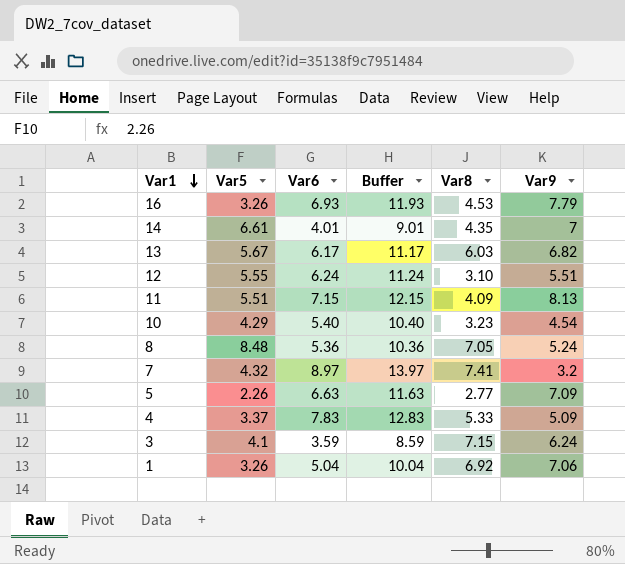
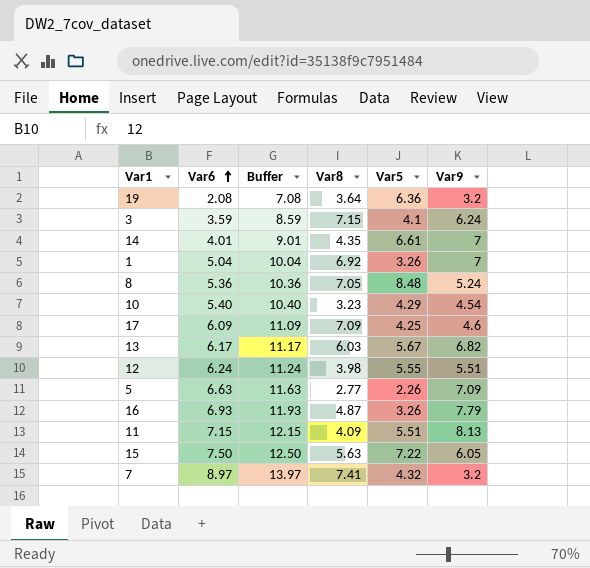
row order: Var1 descending -> Var6 ascending
column Var5 | position: 2 -> 5
row 4: 3.37 | 7.83 | 12.83 | 5.33 | 5.09 -> none
row 19: none -> 2.08 | 7.08 | 3.64 | 6.36 | 3.2
1 | Var9: 7.06 -> 7
row 17: none -> 6.09 | 11.09 | 7.09 | 4.25 | 4.6
12 | Var8: 3.10 -> 3.98
16 | Var8: 4.53 -> 4.87
row 15: none -> 7.50 | 12.50 | 5.63 | 7.22 | 6.05

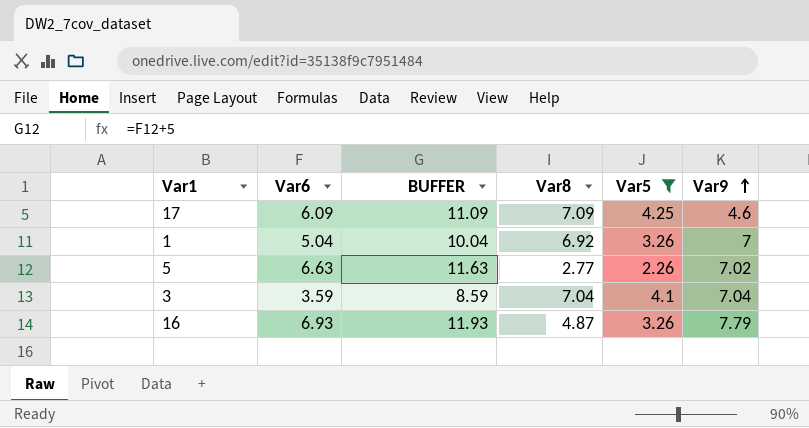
filter: none -> Var5 <= 4.25
row order: Var6 ascending -> Var9 ascending
column name: Buffer -> BUFFER
5 | Var9: 7.09 -> 7.02
3 | Var8: 7.15 -> 7.04
3 | Var9: 6.24 -> 7.04

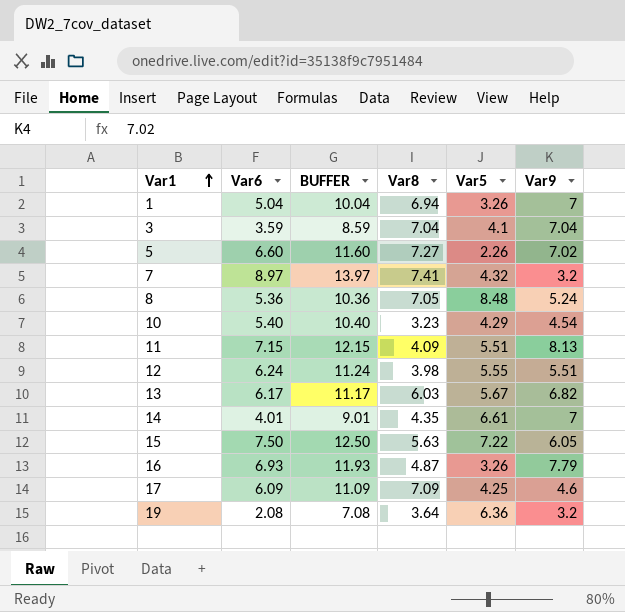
filter: Var5 <= 4.25 -> none
row order: Var9 ascending -> Var1 ascending
1 | Var8: 6.92 -> 6.94
5 | Var6: 6.63 -> 6.60
5 | BUFFER: 11.63 -> 11.60
5 | Var8: 2.77 -> 7.27

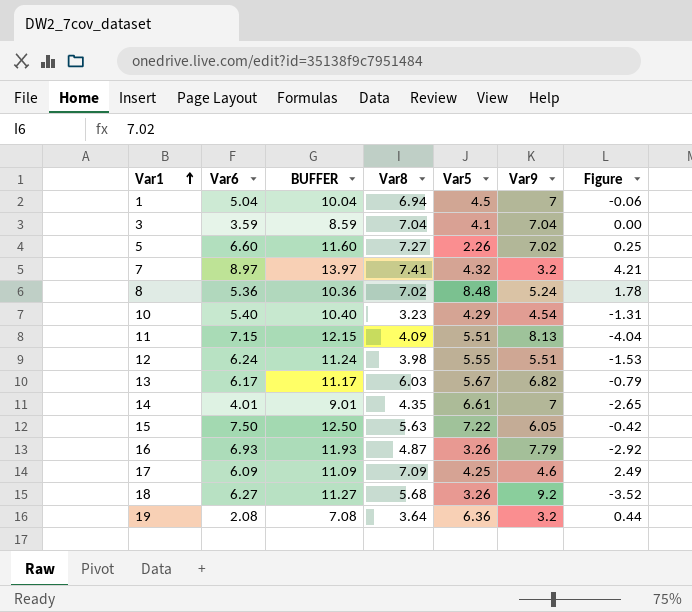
column Figure | formula: none -> [Var8] - [Var9]
1 | Var5: 3.26 -> 4.5
8 | Var8: 7.05 -> 7.02
row 18: none -> 6.27 | 11.27 | 5.68 | 3.26 | 9.2 | -3.52

